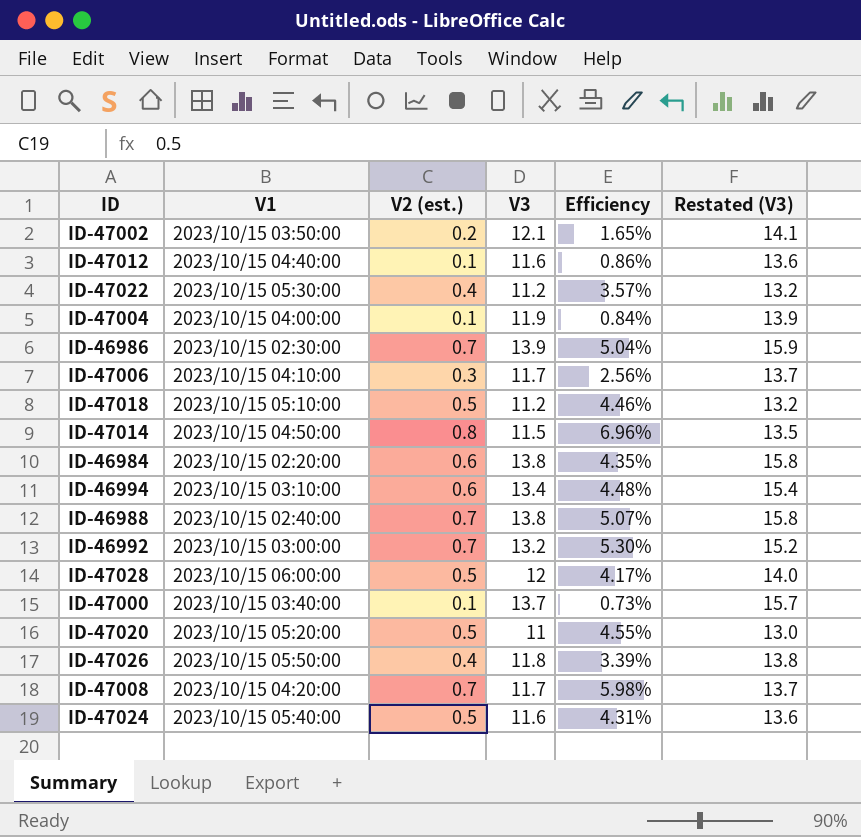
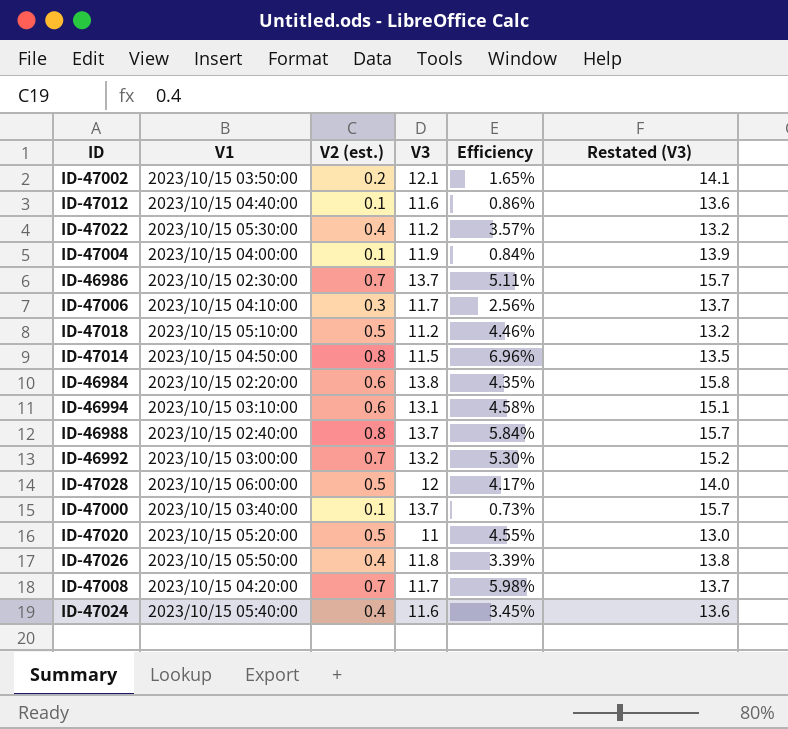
ID-46986 | V3: 13.9 -> 13.7
ID-46986 | Efficiency: 5.04% -> 5.11%
ID-46986 | Restated (V3): 15.9 -> 15.7
ID-46994 | V3: 13.4 -> 13.1
ID-46994 | Efficiency: 4.48% -> 4.58%
ID-46994 | Restated (V3): 15.4 -> 15.1
ID-46988 | V2 (est.): 0.7 -> 0.8
ID-46988 | V3: 13.8 -> 13.7
ID-46988 | Efficiency: 5.07% -> 5.84%
ID-46988 | Restated (V3): 15.8 -> 15.7
ID-47024 | V2 (est.): 0.5 -> 0.4
ID-47024 | Efficiency: 4.31% -> 3.45%

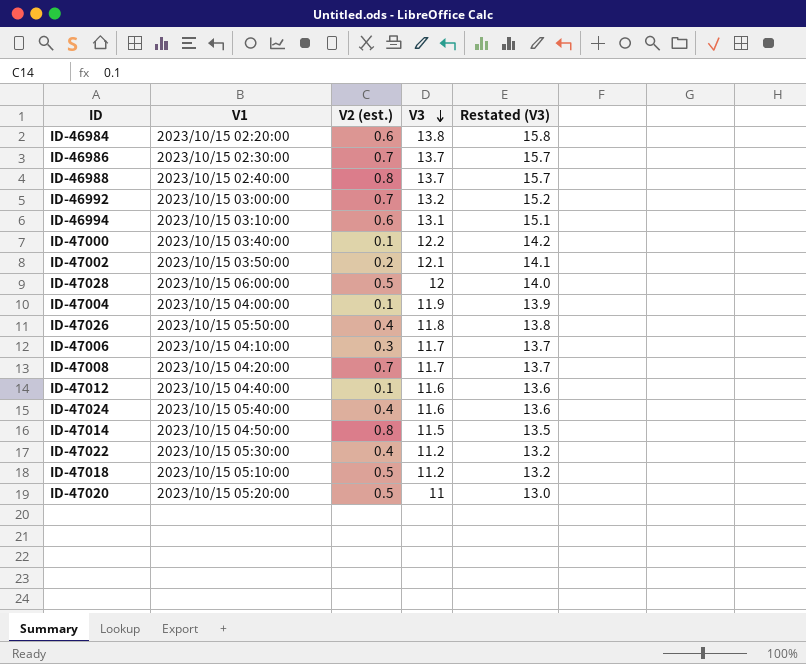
row order: none -> V3 descending
column Efficiency | formula: [V2 (est.)] / [V3] -> none
ID-47000 | V3: 13.7 -> 12.2
ID-47000 | Restated (V3): 15.7 -> 14.2

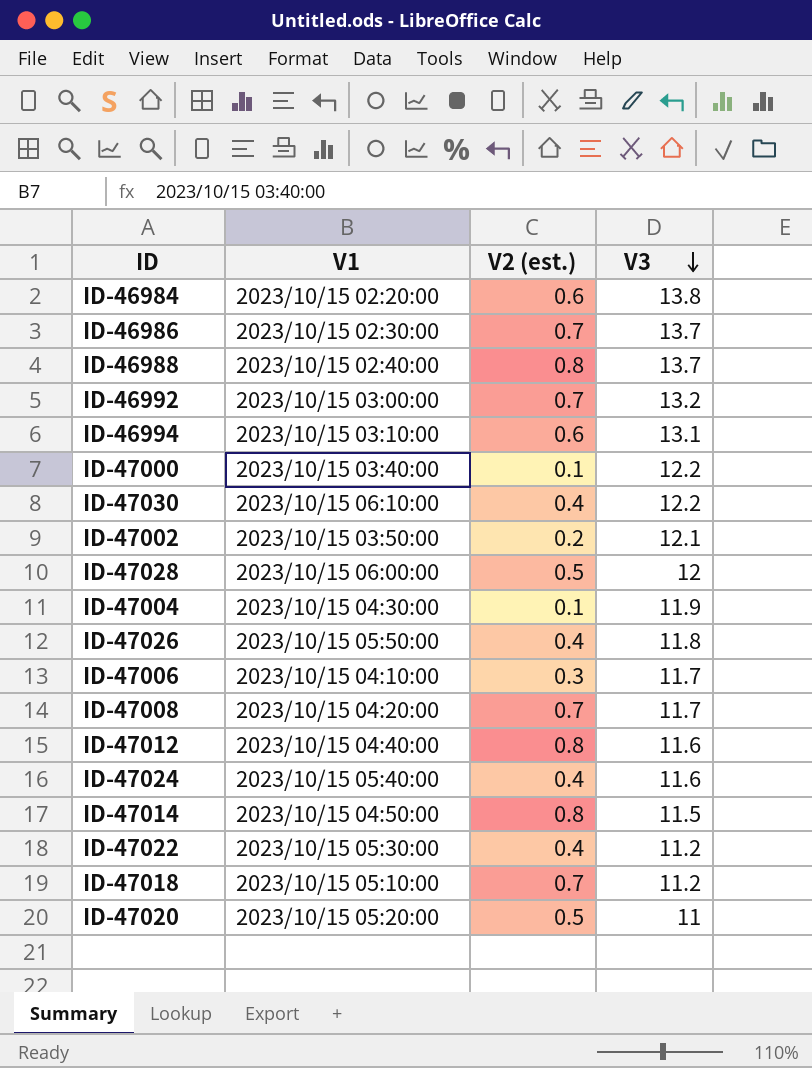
column Restated (V3) | formula: [V3] + 2 -> none
row ID-47030: none -> 2023/10/15 06:10:00 | 0.4 | 12.2
ID-47004 | V1: 2023/10/15 04:00:00 -> 2023/10/15 04:30:00
ID-47012 | V2 (est.): 0.1 -> 0.8
ID-47018 | V2 (est.): 0.5 -> 0.7

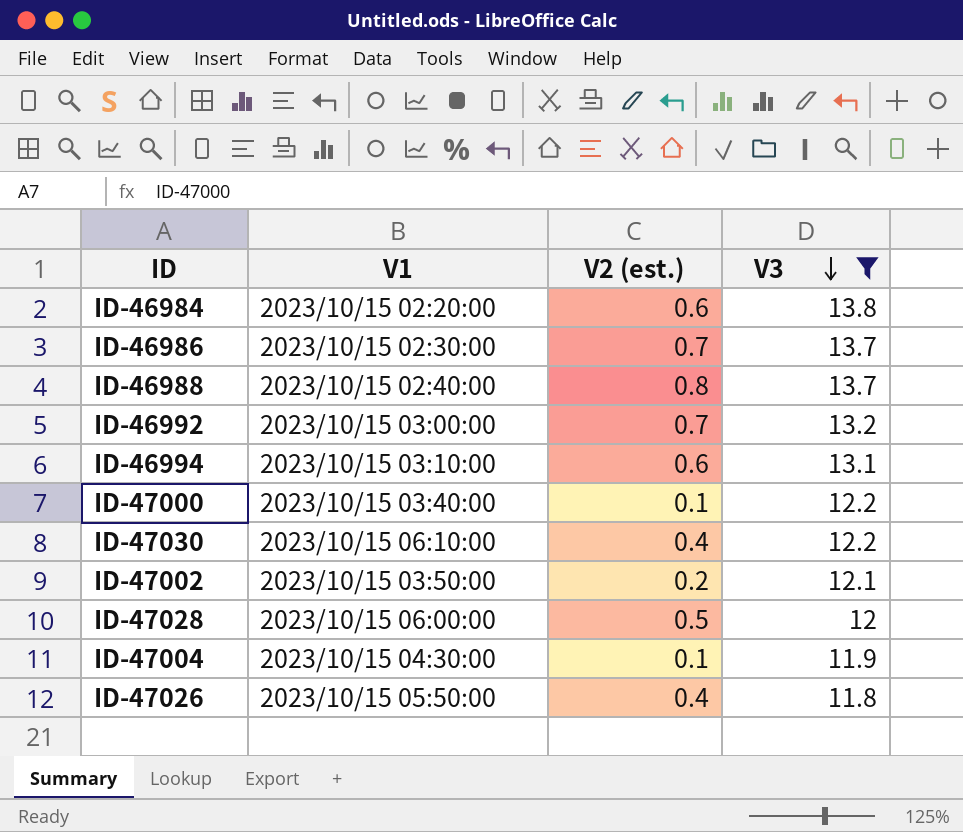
filter: none -> V3 >= 11.8

